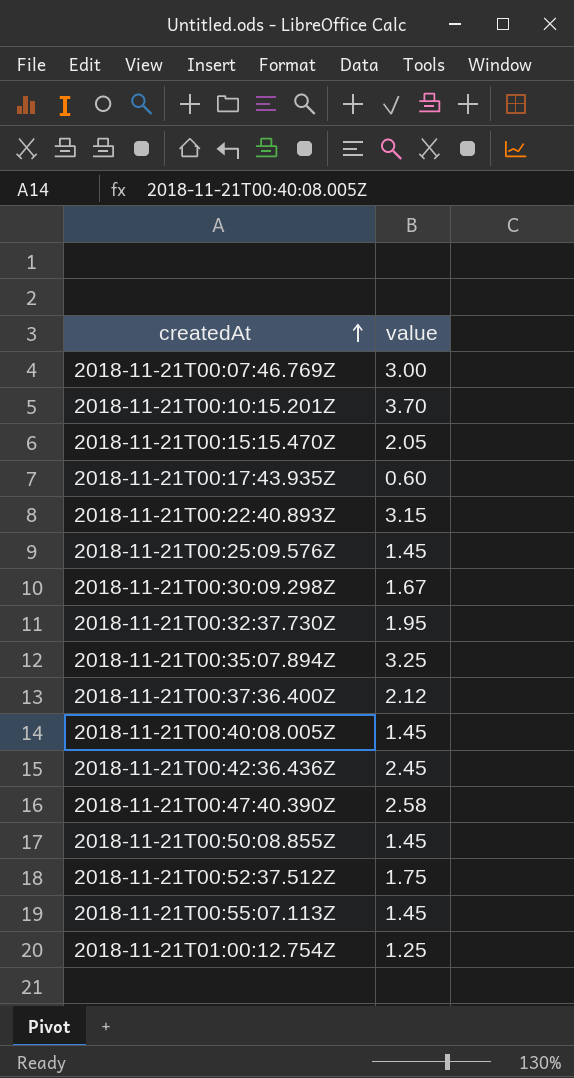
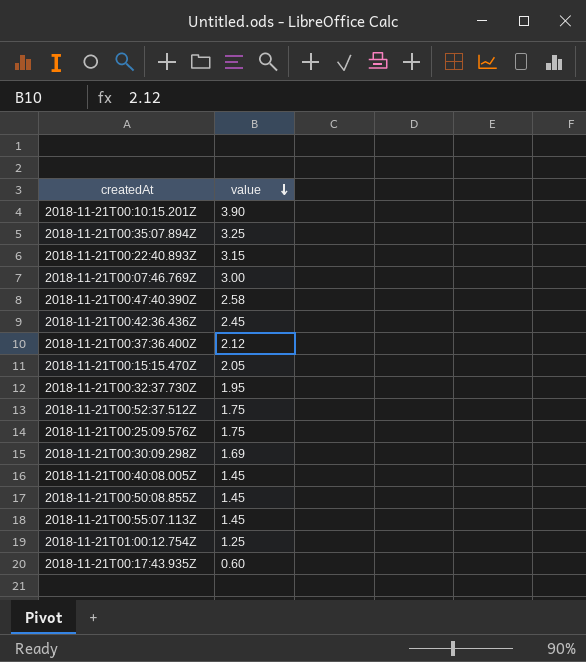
row order: createdAt ascending -> value descending
2018-11-21T00:10:15.201Z | value: 3.70 -> 3.90
2018-11-21T00:25:09.576Z | value: 1.45 -> 1.75
2018-11-21T00:30:09.298Z | value: 1.67 -> 1.69

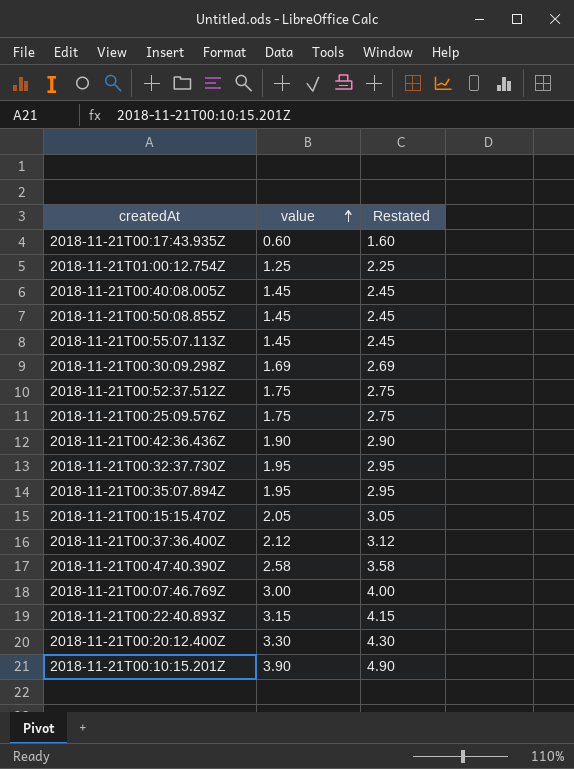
row order: value descending -> value ascending
column Restated | formula: none -> [value] + 1
2018-11-21T00:42:36.436Z | value: 2.45 -> 1.90
2018-11-21T00:35:07.894Z | value: 3.25 -> 1.95
row 2018-11-21T00:20:12.400Z: none -> 3.30 | 4.30

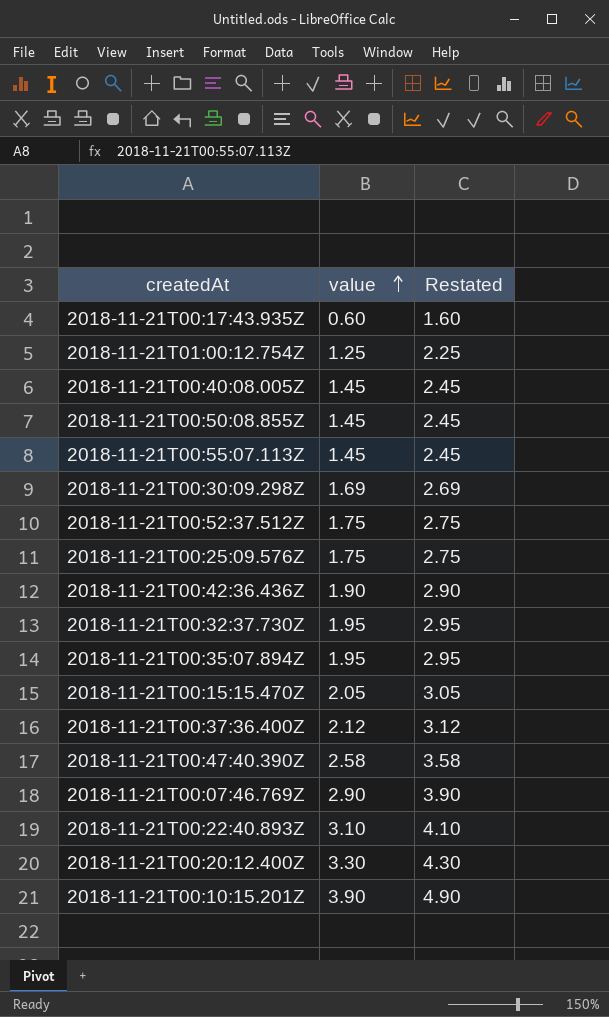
2018-11-21T00:07:46.769Z | value: 3.00 -> 2.90
2018-11-21T00:07:46.769Z | Restated: 4.00 -> 3.90
2018-11-21T00:22:40.893Z | value: 3.15 -> 3.10
2018-11-21T00:22:40.893Z | Restated: 4.15 -> 4.10

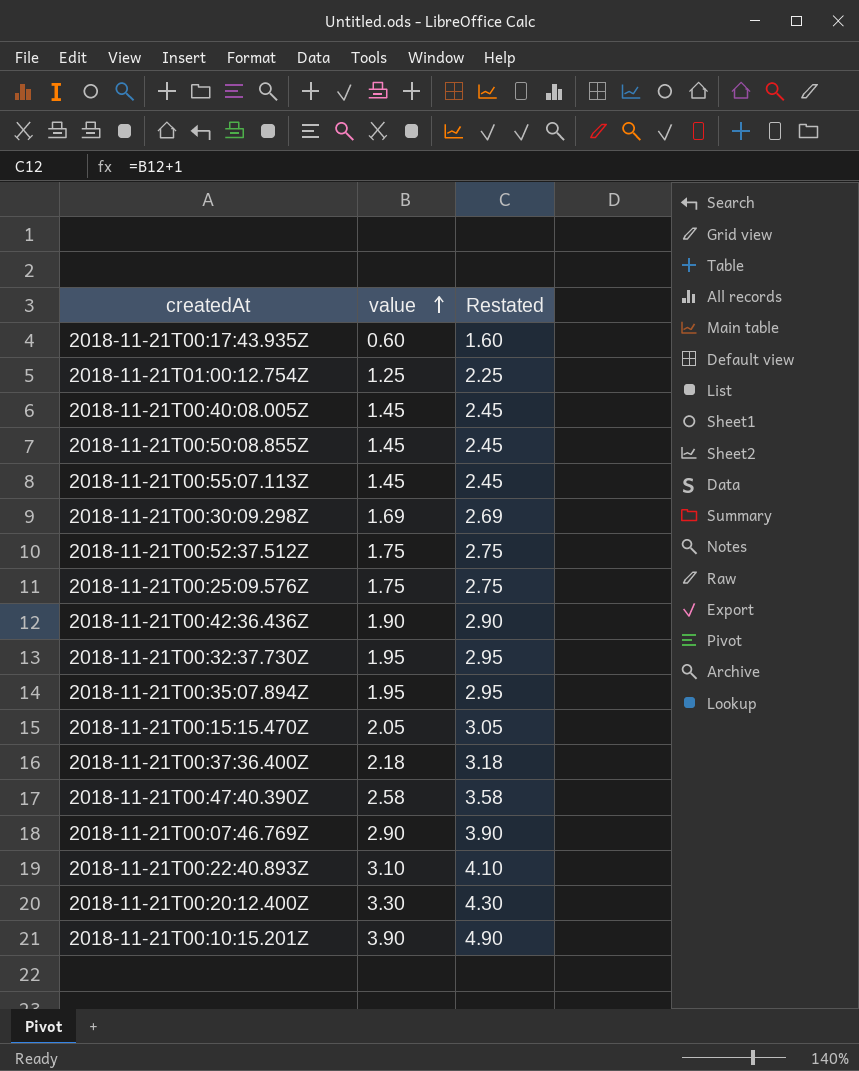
2018-11-21T00:37:36.400Z | value: 2.12 -> 2.18
2018-11-21T00:37:36.400Z | Restated: 3.12 -> 3.18

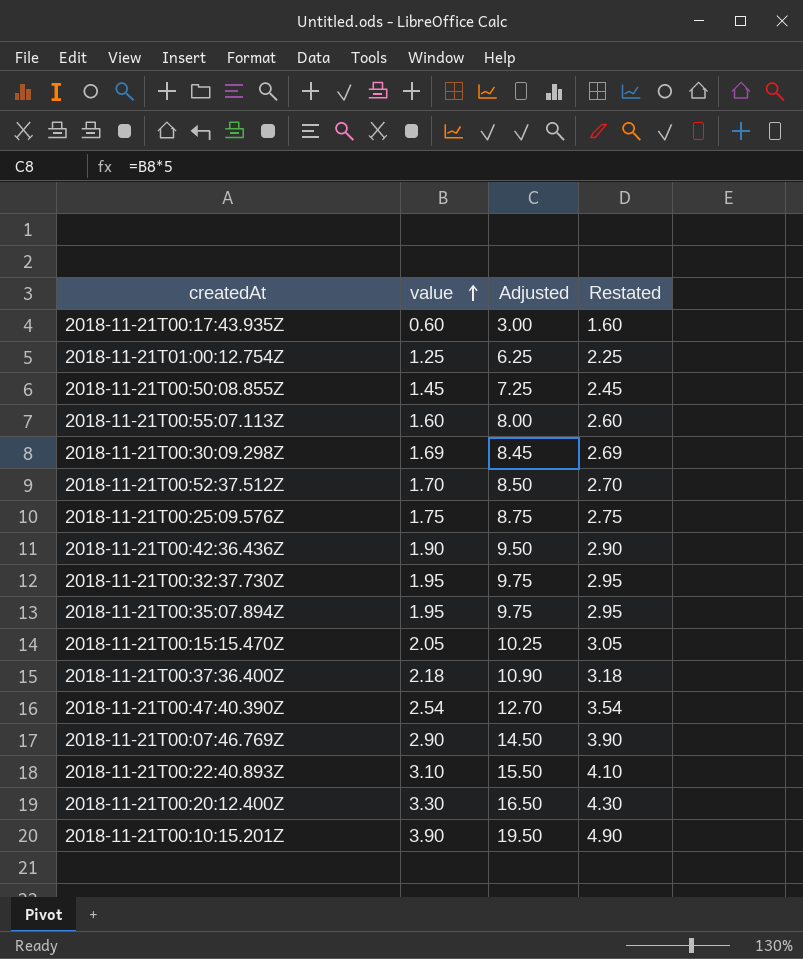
column Adjusted | formula: none -> [value] * 5
row 2018-11-21T00:40:08.005Z: 1.45 | 2.45 -> none
2018-11-21T00:55:07.113Z | value: 1.45 -> 1.60
2018-11-21T00:55:07.113Z | Restated: 2.45 -> 2.60
2018-11-21T00:52:37.512Z | value: 1.75 -> 1.70
2018-11-21T00:52:37.512Z | Restated: 2.75 -> 2.70
2018-11-21T00:47:40.390Z | value: 2.58 -> 2.54
2018-11-21T00:47:40.390Z | Restated: 3.58 -> 3.54

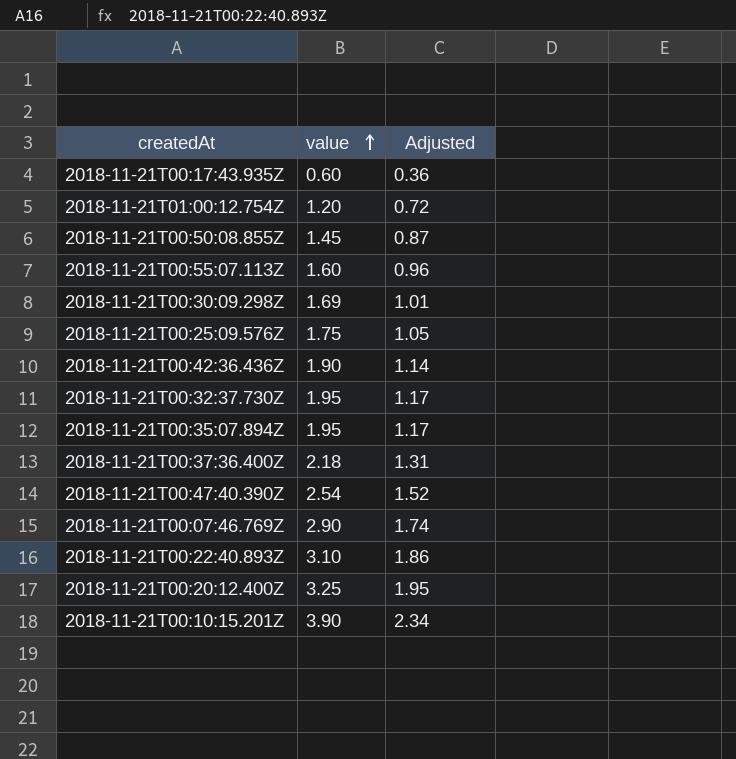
column Restated | formula: [value] + 1 -> none
column Adjusted | formula: [value] * 5 -> [value] * 0.6
row 2018-11-21T00:52:37.512Z: 1.70 | 8.50 | 2.70 -> none
row 2018-11-21T00:15:15.470Z: 2.05 | 10.25 | 3.05 -> none
2018-11-21T01:00:12.754Z | value: 1.25 -> 1.20
2018-11-21T00:20:12.400Z | value: 3.30 -> 3.25

